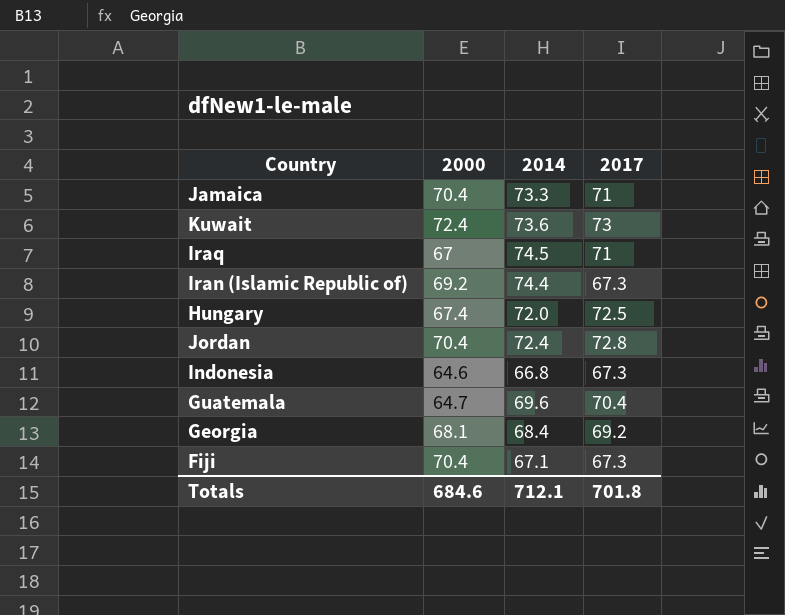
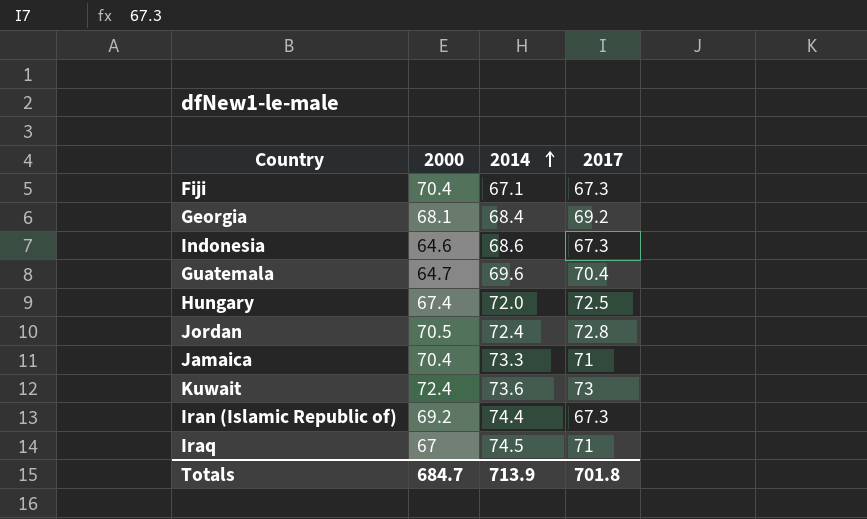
row order: none -> 2014 ascending
Indonesia | 2014: 66.8 -> 68.6
Jordan | 2000: 70.4 -> 70.5
Totals | 2000: 684.6 -> 684.7
Totals | 2014: 712.1 -> 713.9

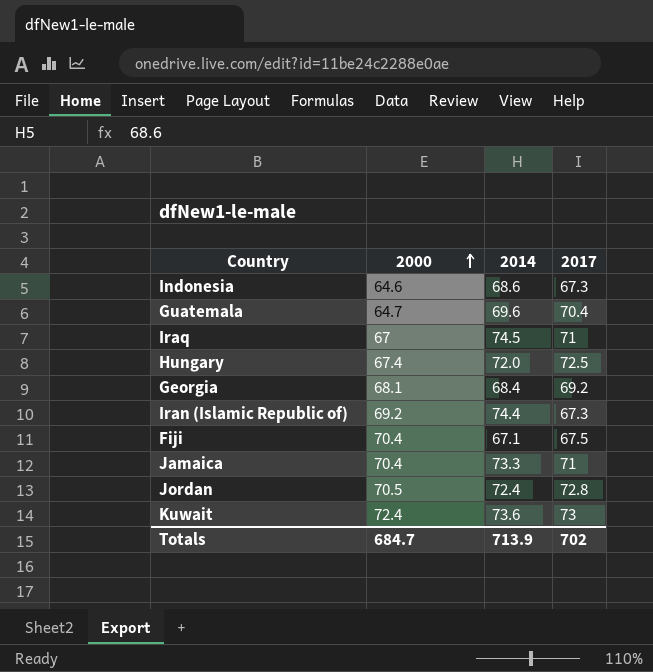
row order: 2014 ascending -> 2000 ascending
Fiji | 2017: 67.3 -> 67.5
Totals | 2017: 701.8 -> 702

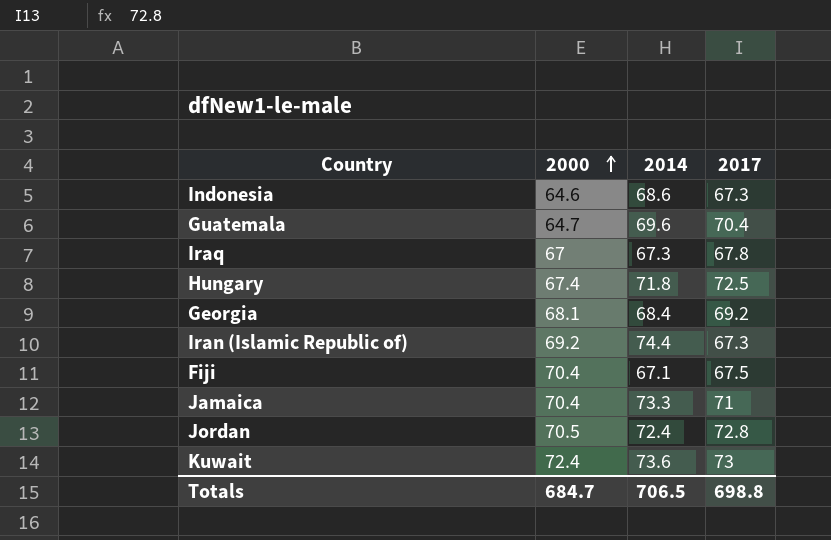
Iraq | 2014: 74.5 -> 67.3
Iraq | 2017: 71 -> 67.8
Hungary | 2014: 72.0 -> 71.8
Totals | 2014: 713.9 -> 706.5
Totals | 2017: 702 -> 698.8

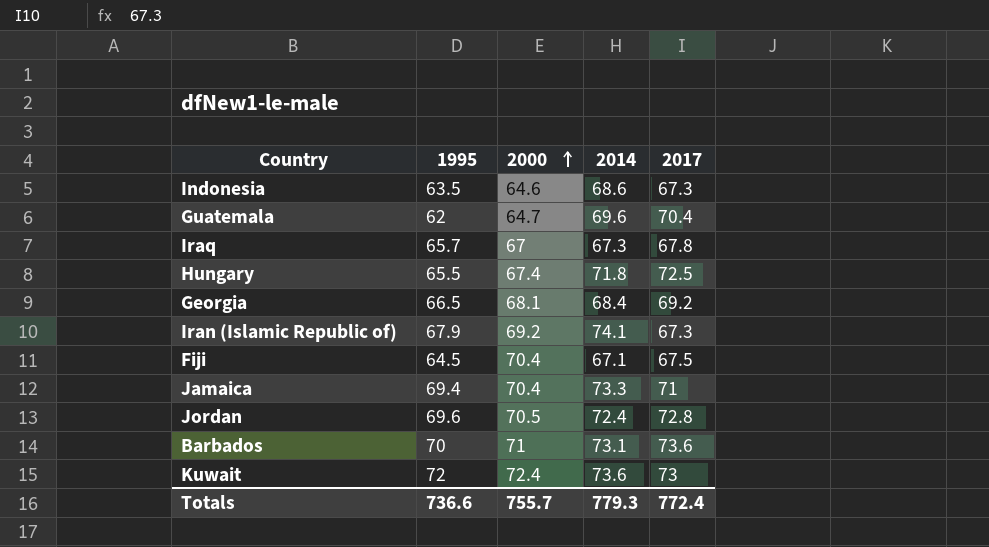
column 1995 | position: none -> 2
Iran (Islamic Republic of) | 2014: 74.4 -> 74.1
row Barbados: none -> 70 | 71 | 73.1 | 73.6
Totals | 2000: 684.7 -> 755.7
Totals | 2014: 706.5 -> 779.3
Totals | 2017: 698.8 -> 772.4

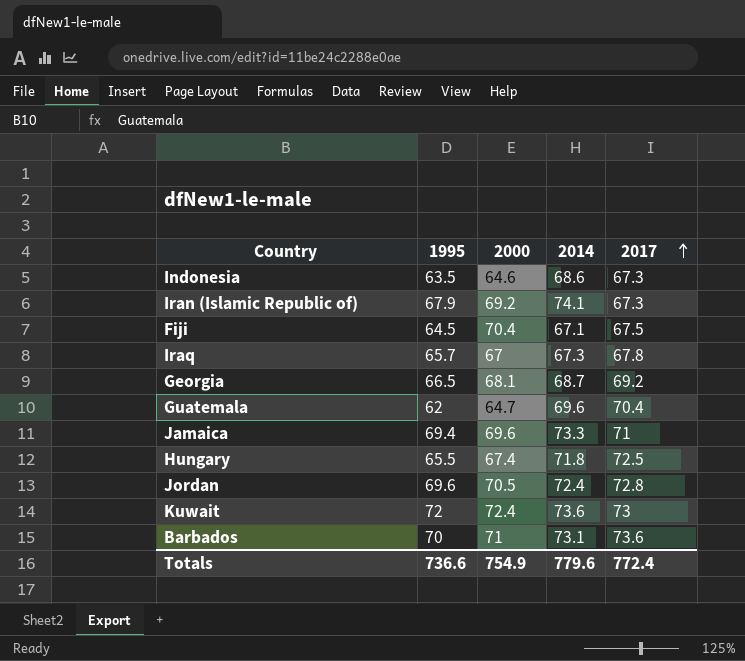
row order: 2000 ascending -> 2017 ascending
Georgia | 2014: 68.4 -> 68.7
Jamaica | 2000: 70.4 -> 69.6
Totals | 2000: 755.7 -> 754.9
Totals | 2014: 779.3 -> 779.6

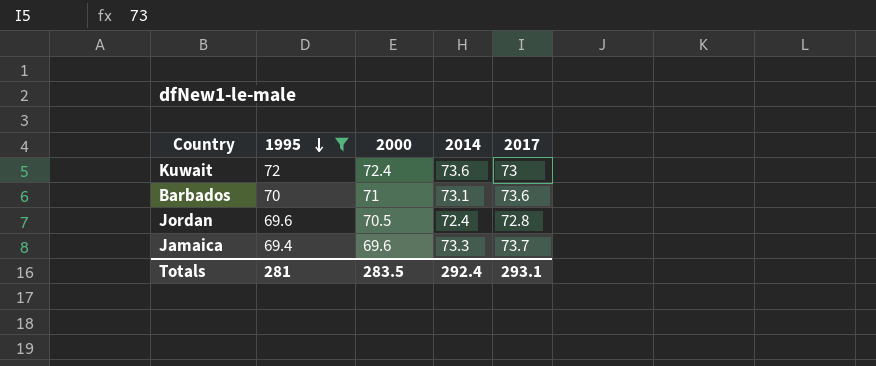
filter: none -> 1995 >= 69.4
row order: 2017 ascending -> 1995 descending
Jamaica | 2017: 71 -> 73.7
Totals | 1995: 736.6 -> 281
Totals | 2000: 754.9 -> 283.5
Totals | 2014: 779.6 -> 292.4
Totals | 2017: 772.4 -> 293.1

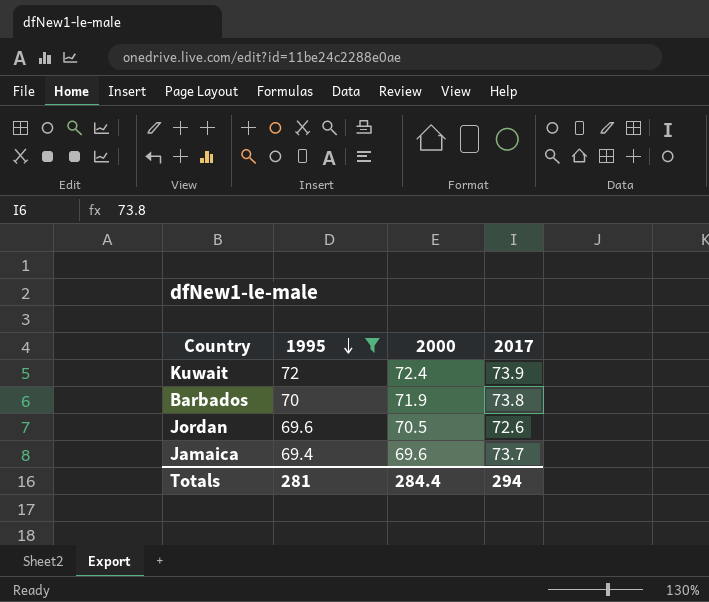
column 2014 | position: 4 -> none
Kuwait | 2017: 73 -> 73.9
Barbados | 2000: 71 -> 71.9
Barbados | 2017: 73.6 -> 73.8
Jordan | 2017: 72.8 -> 72.6
Totals | 2000: 283.5 -> 284.4
Totals | 2017: 293.1 -> 294

